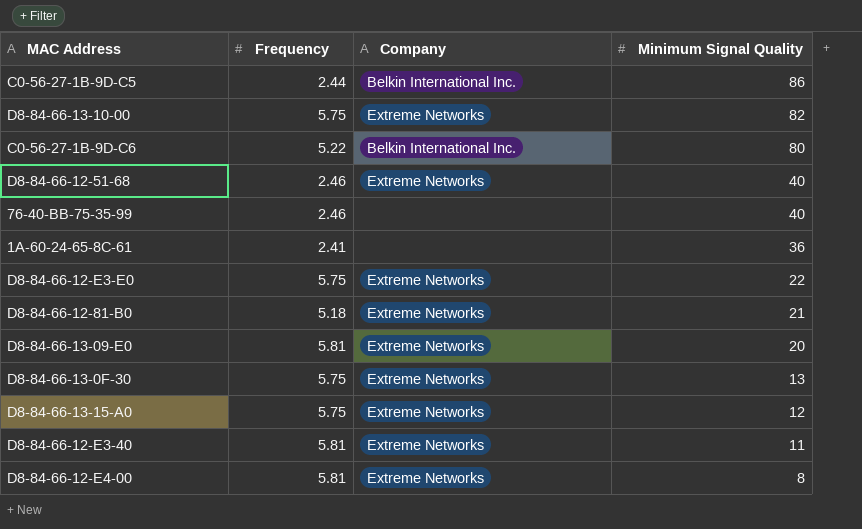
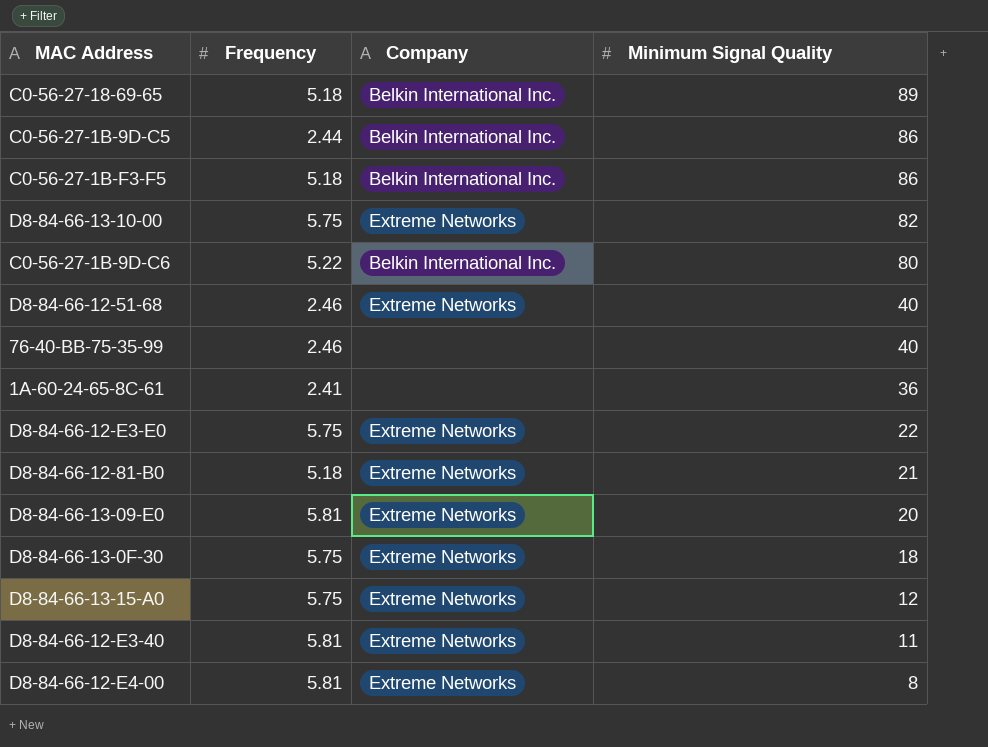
row C0-56-27-18-69-65: none -> 5.18 | Belkin International Inc. | 89
row C0-56-27-1B-F3-F5: none -> 5.18 | Belkin International Inc. | 86
D8-84-66-13-0F-30 | Minimum Signal Quality: 13 -> 18

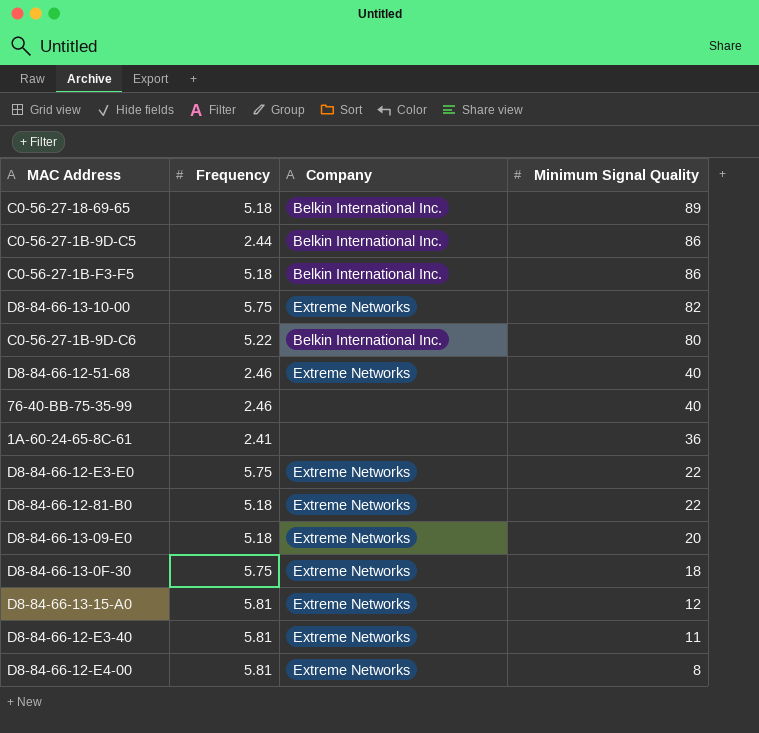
D8-84-66-12-81-B0 | Minimum Signal Quality: 21 -> 22
D8-84-66-13-09-E0 | Frequency: 5.81 -> 5.18
D8-84-66-13-15-A0 | Frequency: 5.75 -> 5.81

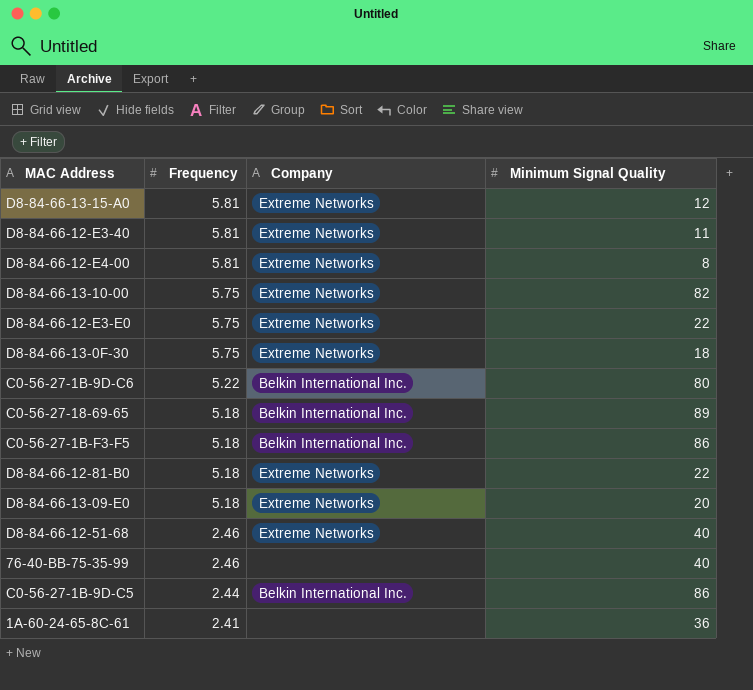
row order: Minimum Signal Quality descending -> Frequency descending

